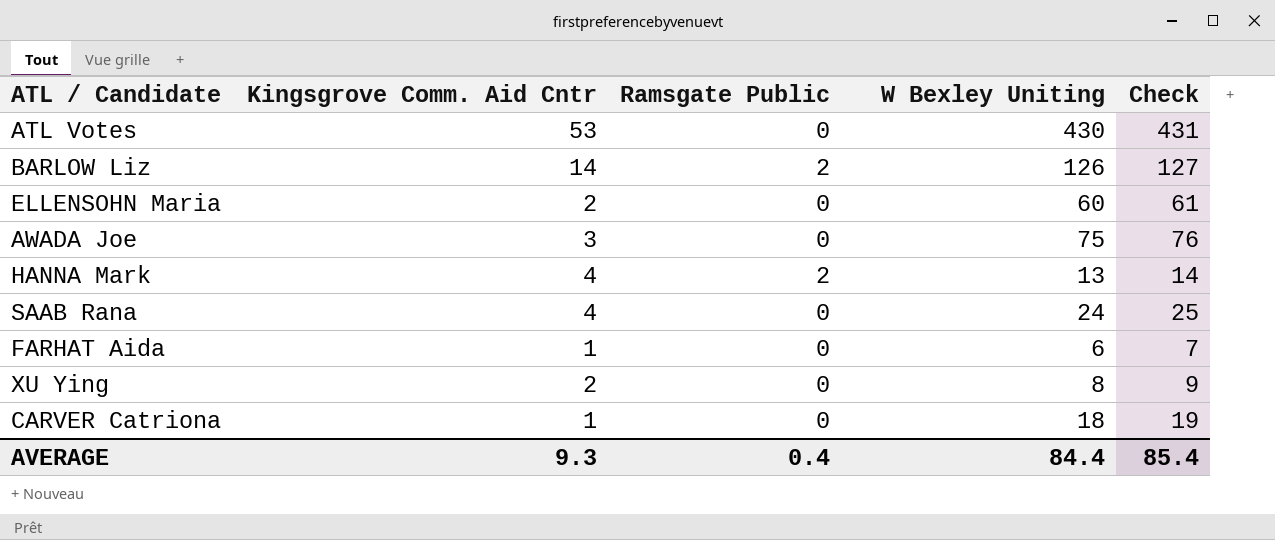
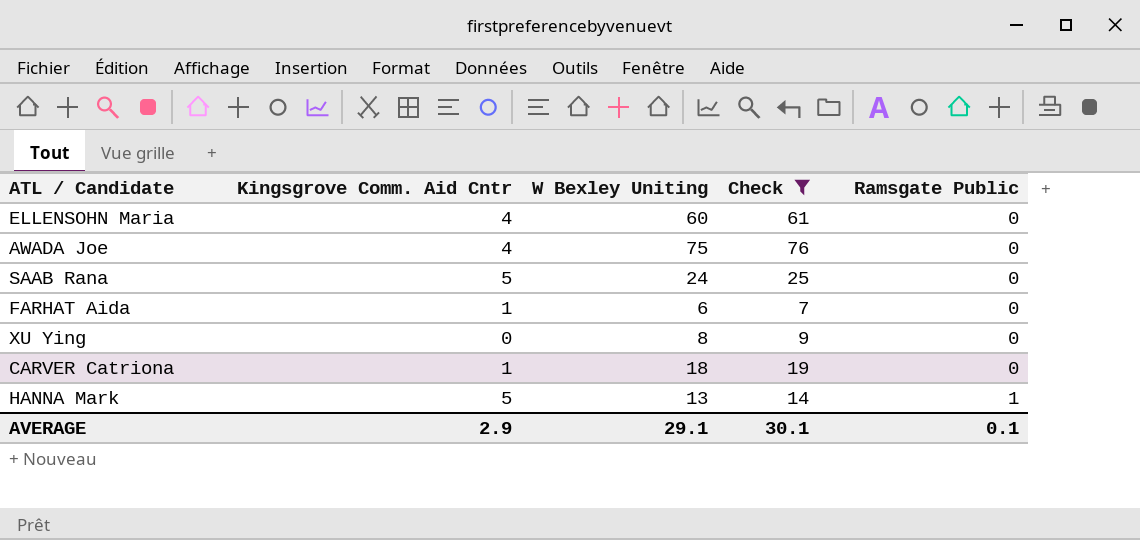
filter: none -> Check <= 76
row order: none -> Ramsgate Public ascending
column Ramsgate Public | position: 3 -> 5
ELLENSOHN Maria | Kingsgrove Comm. Aid Cntr: 2 -> 4
AWADA Joe | Kingsgrove Comm. Aid Cntr: 3 -> 4
SAAB Rana | Kingsgrove Comm. Aid Cntr: 4 -> 5
XU Ying | Kingsgrove Comm. Aid Cntr: 2 -> 0
HANNA Mark | Kingsgrove Comm. Aid Cntr: 4 -> 5
HANNA Mark | Ramsgate Public: 2 -> 1
AVERAGE | Kingsgrove Comm. Aid Cntr: 9.3 -> 2.9
AVERAGE | W Bexley Uniting: 84.4 -> 29.1
AVERAGE | Check: 85.4 -> 30.1
AVERAGE | Ramsgate Public: 0.4 -> 0.1

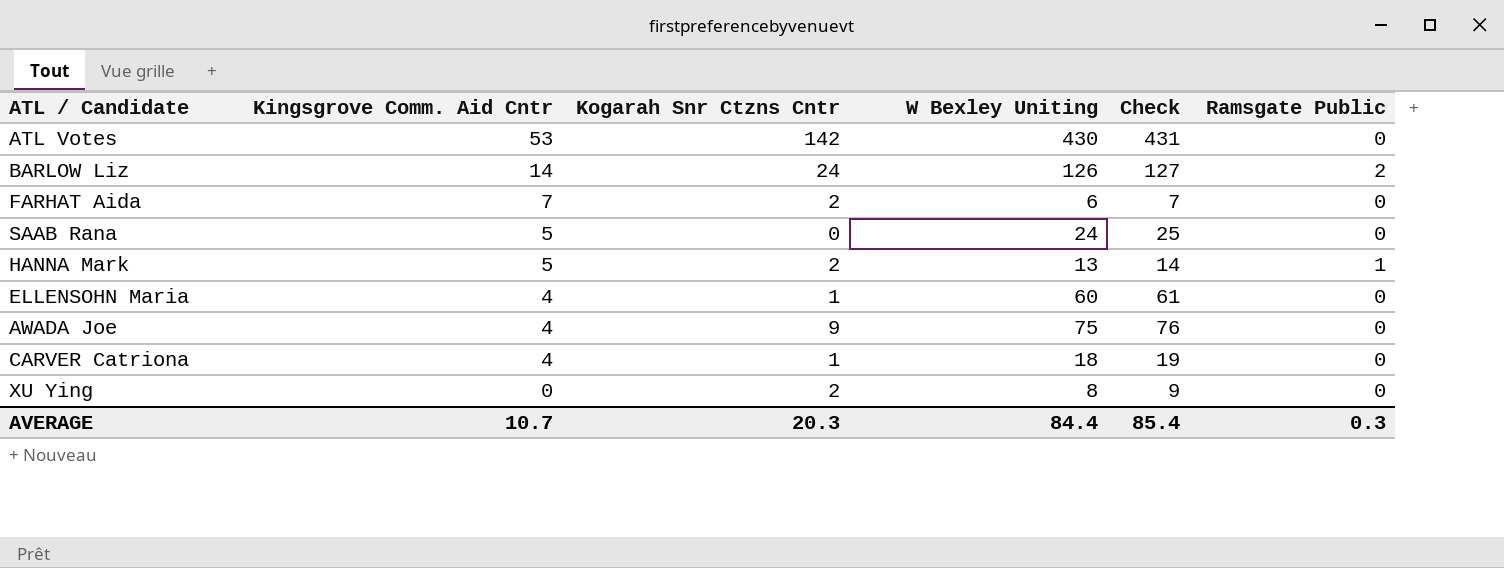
filter: Check <= 76 -> none
row order: Ramsgate Public ascending -> Kingsgrove Comm. Aid Cntr descending
column Kogarah Snr Ctzns Cntr | position: none -> 3
FARHAT Aida | Kingsgrove Comm. Aid Cntr: 1 -> 7
CARVER Catriona | Kingsgrove Comm. Aid Cntr: 1 -> 4
AVERAGE | Kingsgrove Comm. Aid Cntr: 2.9 -> 10.7
AVERAGE | W Bexley Uniting: 29.1 -> 84.4
AVERAGE | Check: 30.1 -> 85.4
AVERAGE | Ramsgate Public: 0.1 -> 0.3

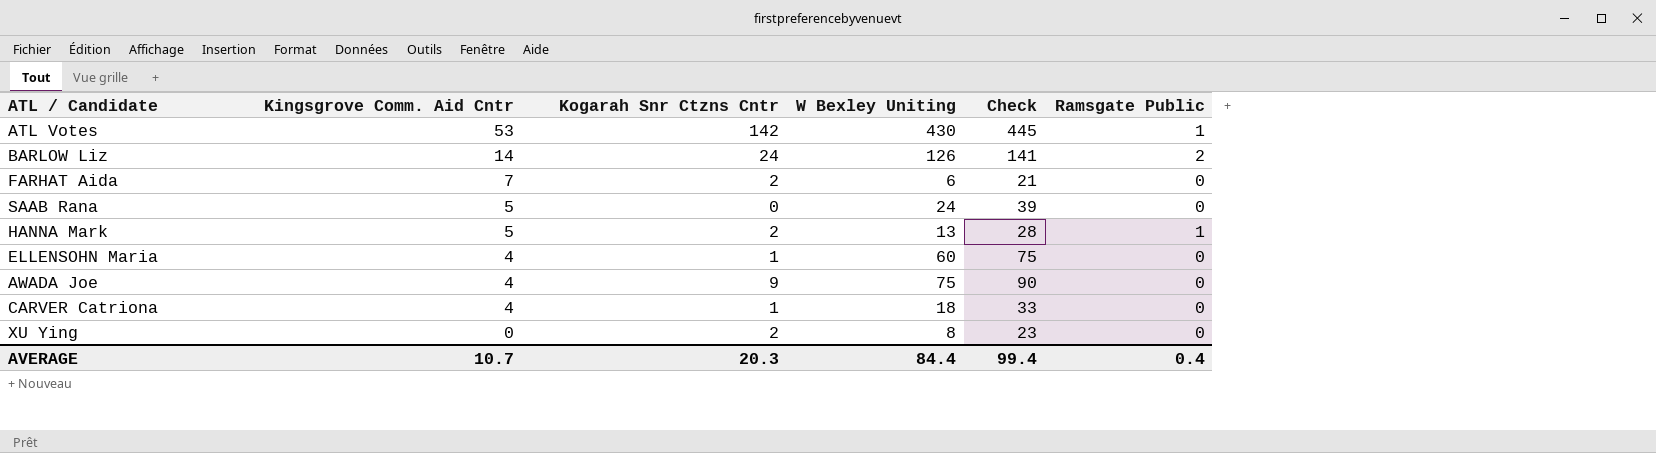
column Check | formula: [W Bexley Uniting] + 1 -> [W Bexley Uniting] + 15
ATL Votes | Ramsgate Public: 0 -> 1
AVERAGE | Check: 85.4 -> 99.4
AVERAGE | Ramsgate Public: 0.3 -> 0.4

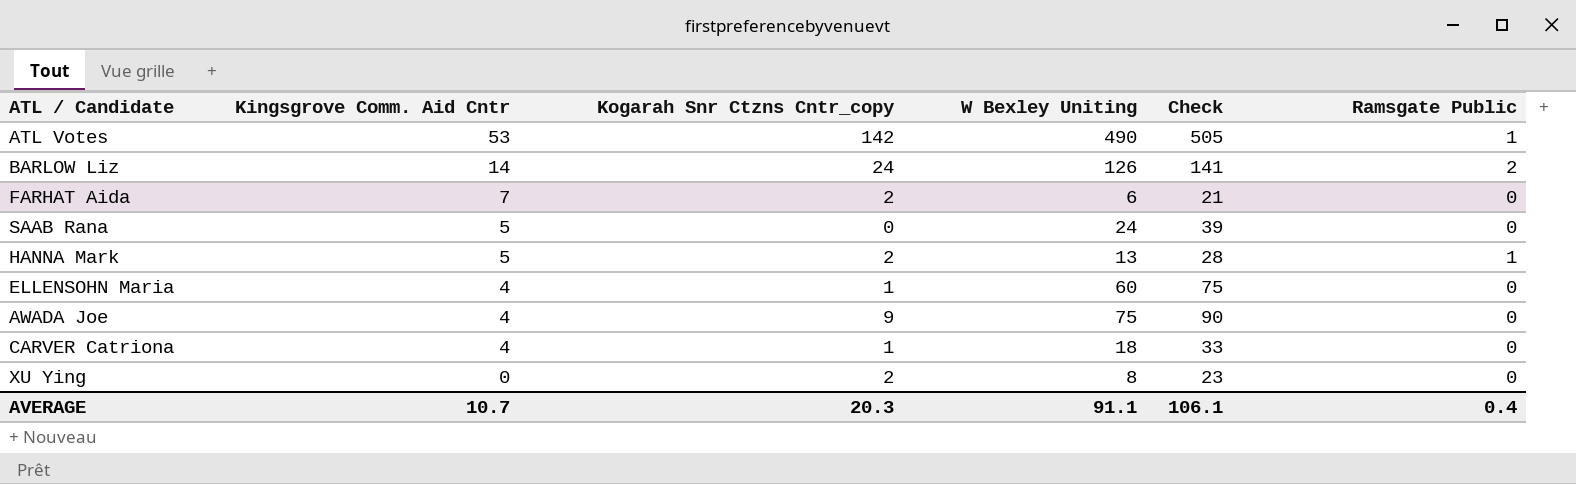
column name: Kogarah Snr Ctzns Cntr -> Kogarah Snr Ctzns Cntr_copy
ATL Votes | W Bexley Uniting: 430 -> 490
ATL Votes | Check: 445 -> 505
AVERAGE | W Bexley Uniting: 84.4 -> 91.1
AVERAGE | Check: 99.4 -> 106.1

